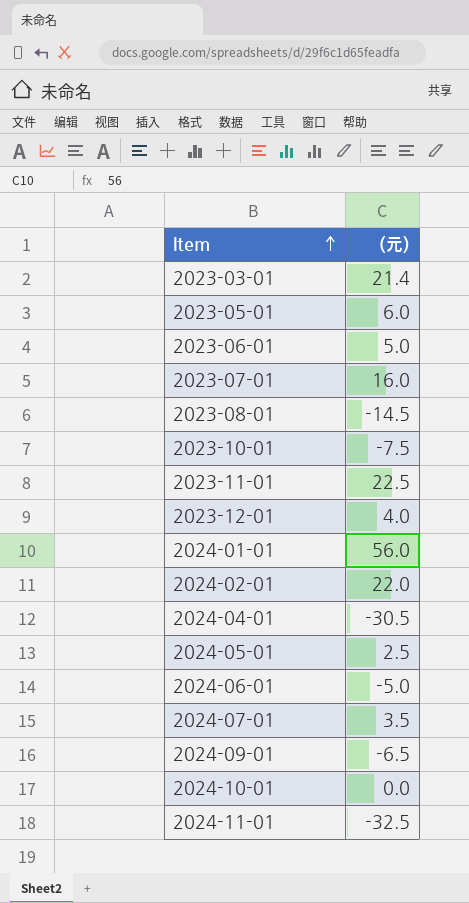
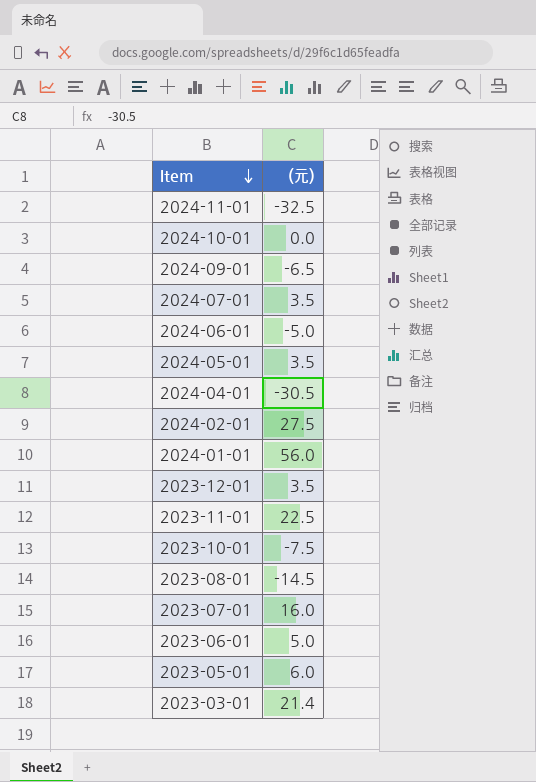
row order: Item ascending -> Item descending
2024-05-01 | (元): 2.5 -> 3.5
2024-02-01 | (元): 22.0 -> 27.5
2023-12-01 | (元): 4.0 -> 3.5

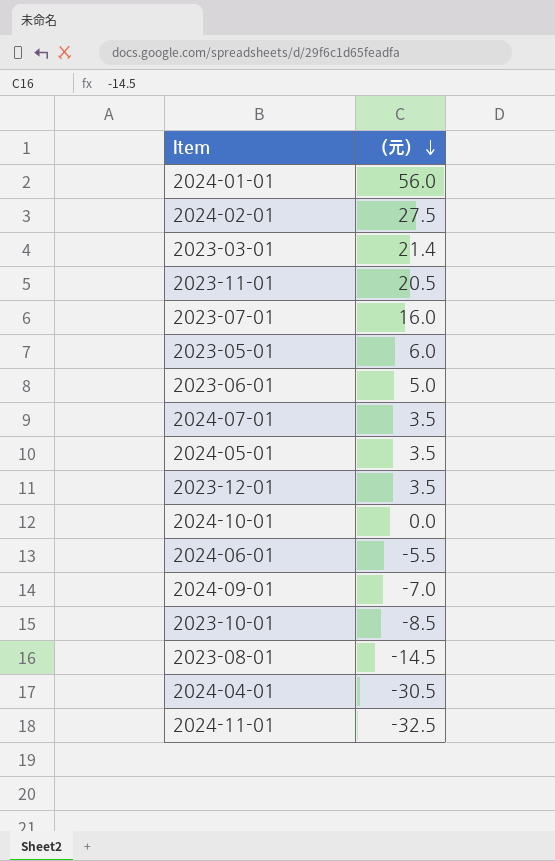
row order: Item descending -> (元) descending
2023-11-01 | (元): 22.5 -> 20.5
2024-06-01 | (元): -5.0 -> -5.5
2024-09-01 | (元): -6.5 -> -7.0
2023-10-01 | (元): -7.5 -> -8.5

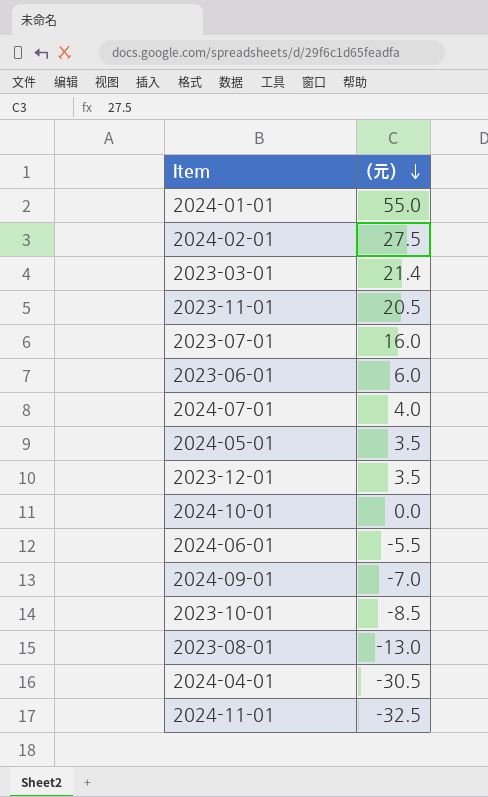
row 2023-05-01: 6.0 -> none
2024-01-01 | (元): 56.0 -> 55.0
2023-06-01 | (元): 5.0 -> 6.0
2024-07-01 | (元): 3.5 -> 4.0
2023-08-01 | (元): -14.5 -> -13.0

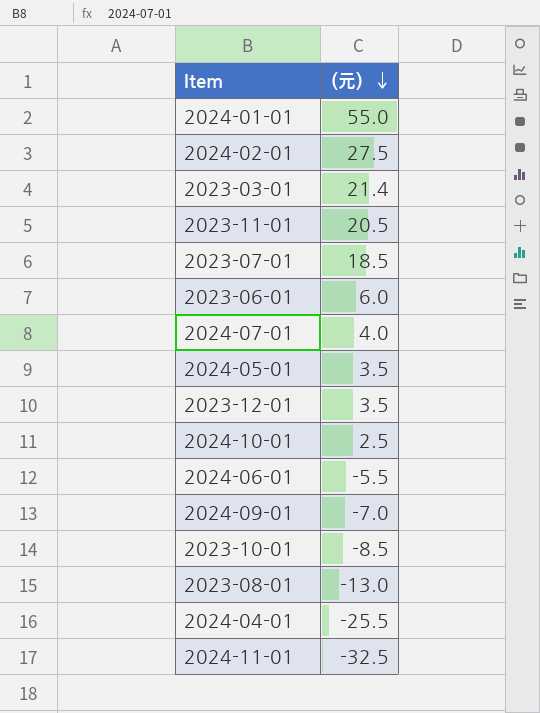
2023-07-01 | (元): 16.0 -> 18.5
2024-10-01 | (元): 0.0 -> 2.5
2024-04-01 | (元): -30.5 -> -25.5

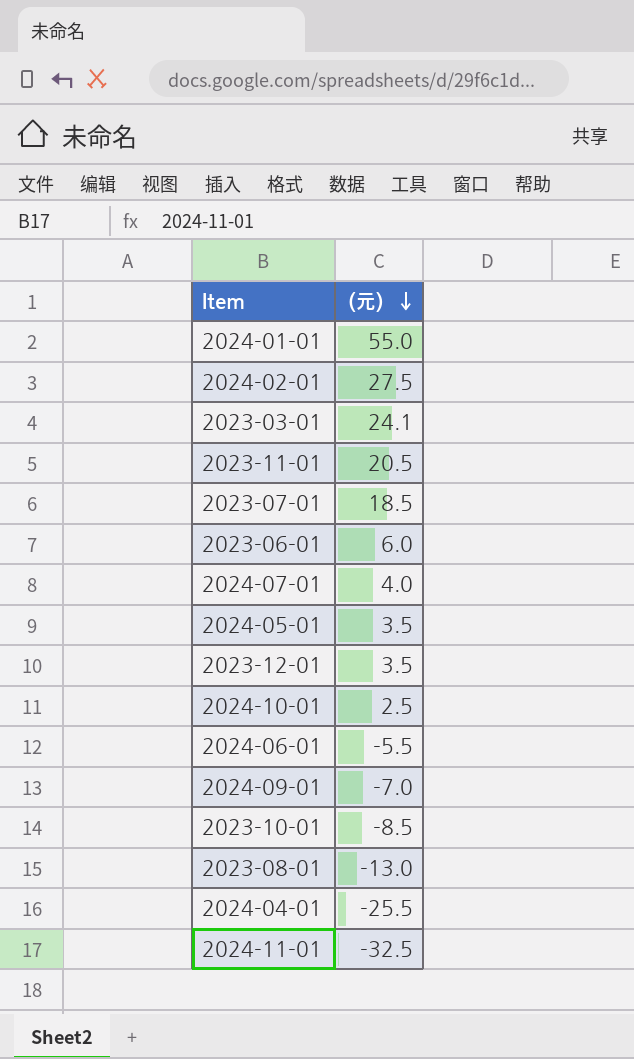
2023-03-01 | (元): 21.4 -> 24.1

